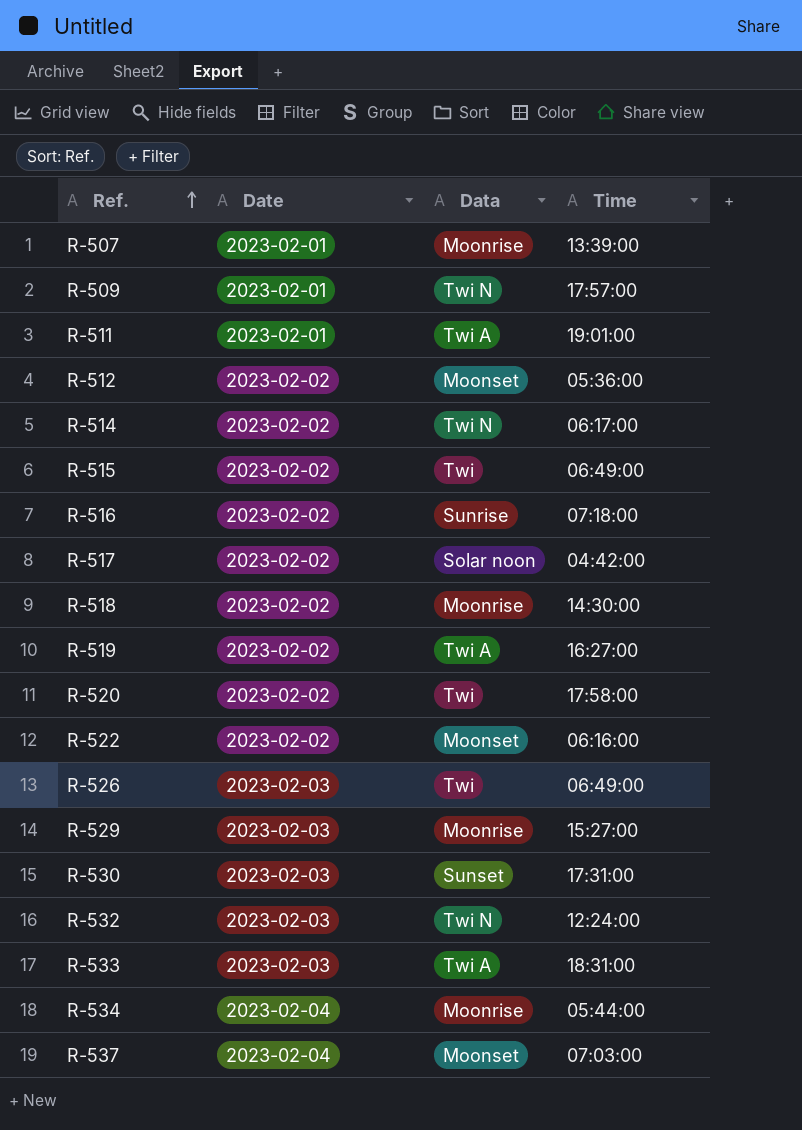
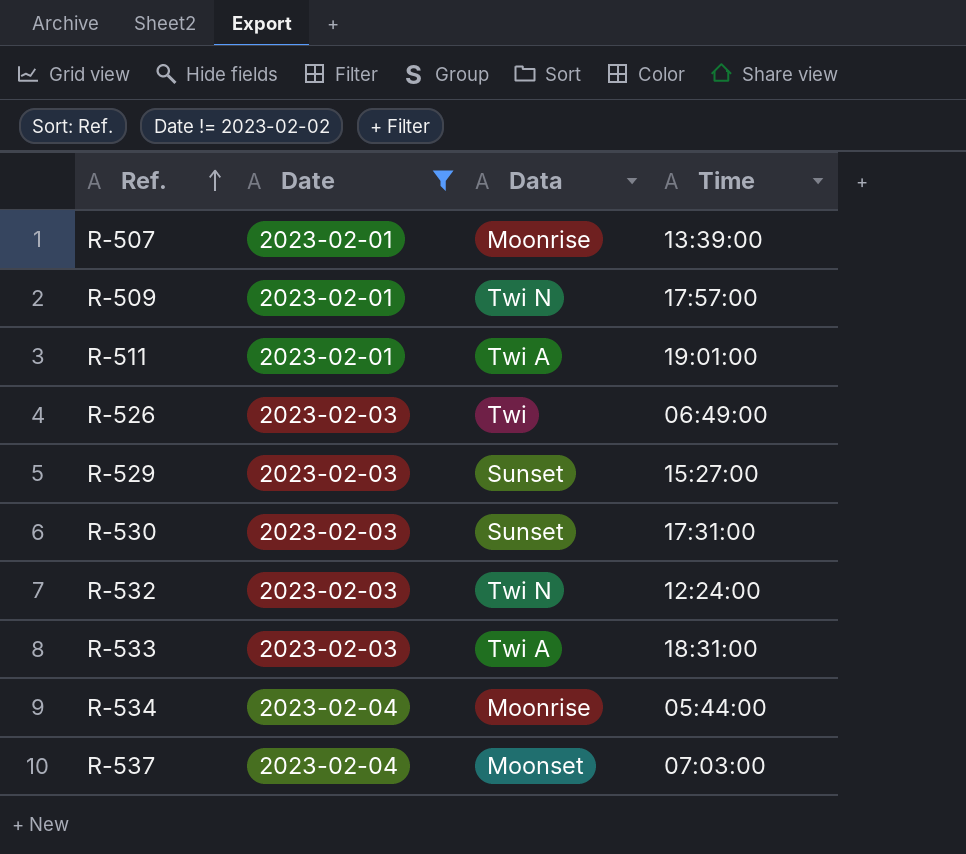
filter: none -> Date != 2023-02-02
R-529 | Data: Moonrise -> Sunset

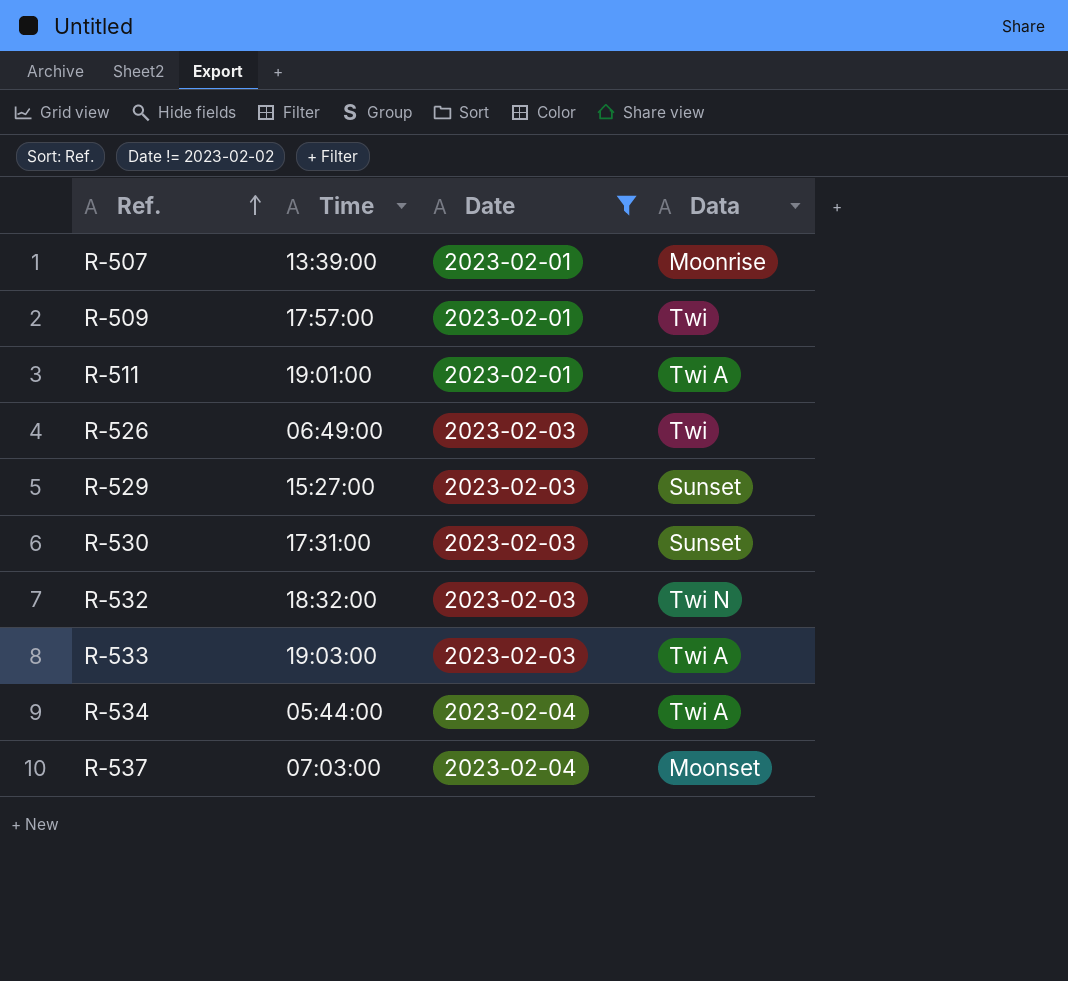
column Time | position: 4 -> 2
R-509 | Data: Twi N -> Twi
R-532 | Time: 12:24:00 -> 18:32:00
R-533 | Time: 18:31:00 -> 19:03:00
R-534 | Data: Moonrise -> Twi A

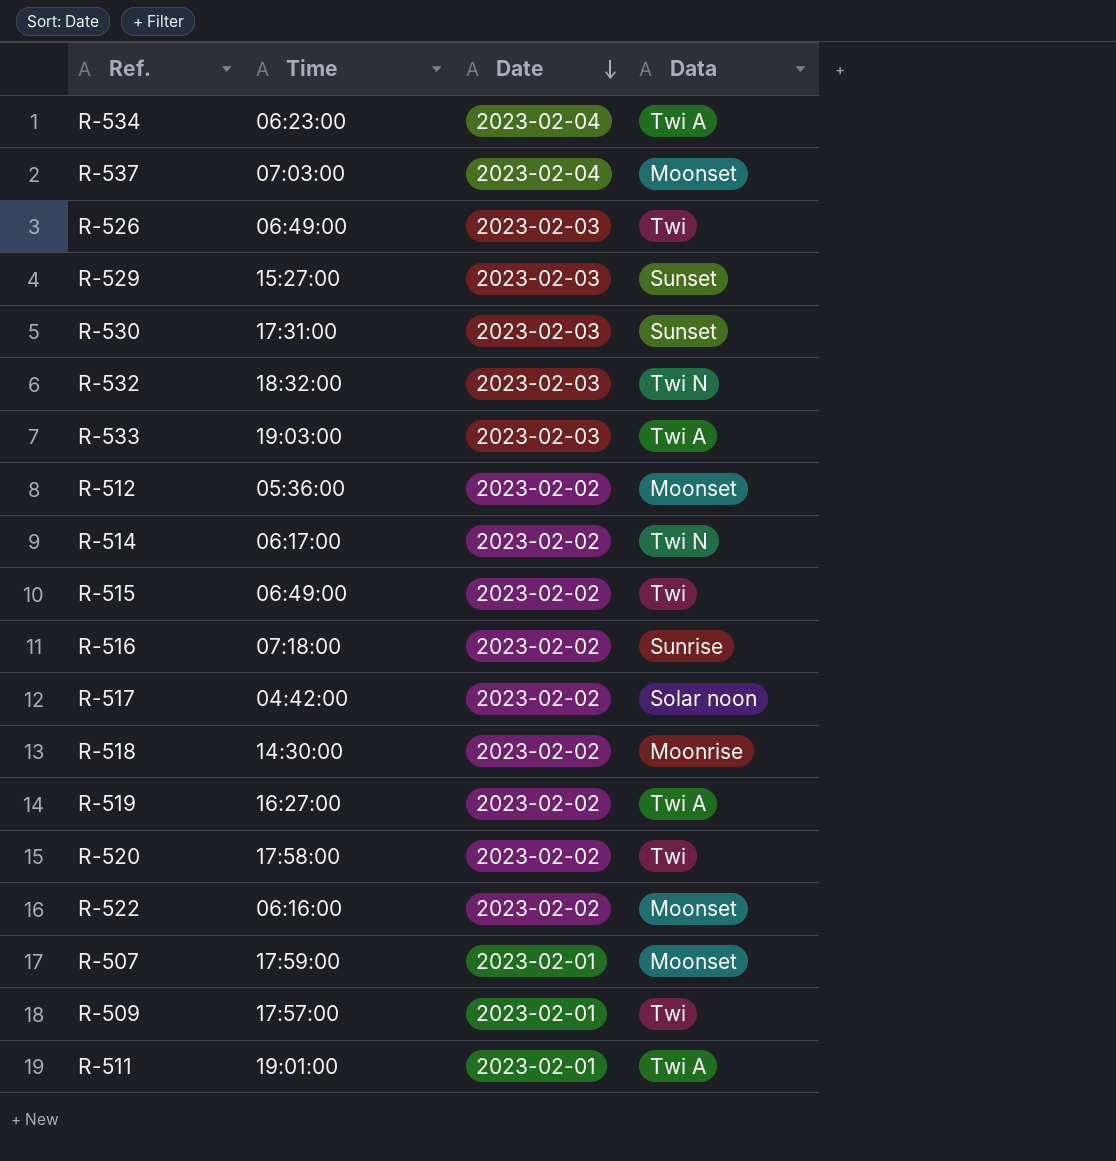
filter: Date != 2023-02-02 -> none
row order: Ref. ascending -> Date descending
R-534 | Time: 05:44:00 -> 06:23:00
R-507 | Time: 13:39:00 -> 17:59:00
R-507 | Data: Moonrise -> Moonset

